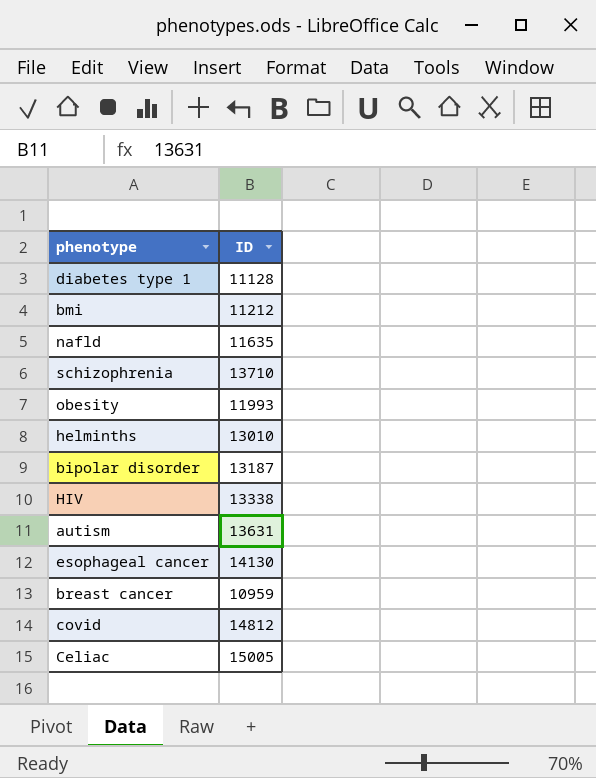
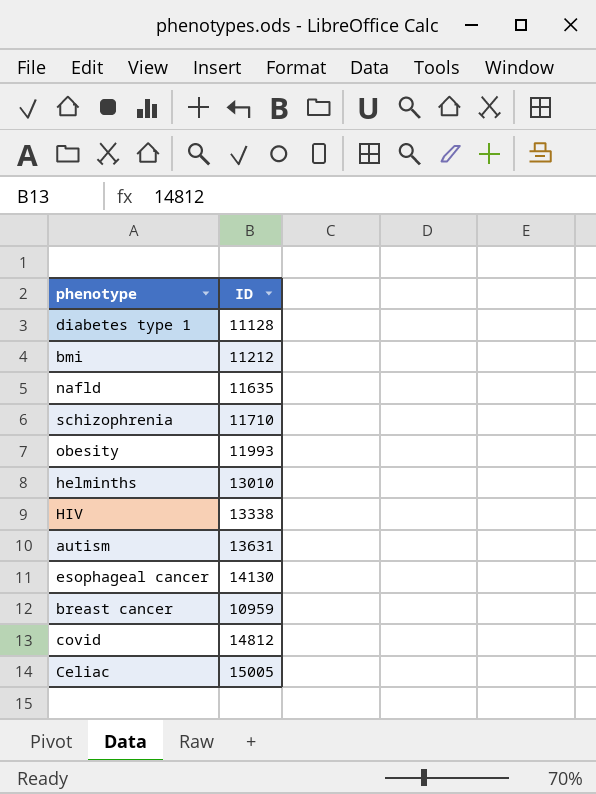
row bipolar disorder: 13187 -> none
schizophrenia | ID: 13710 -> 11710

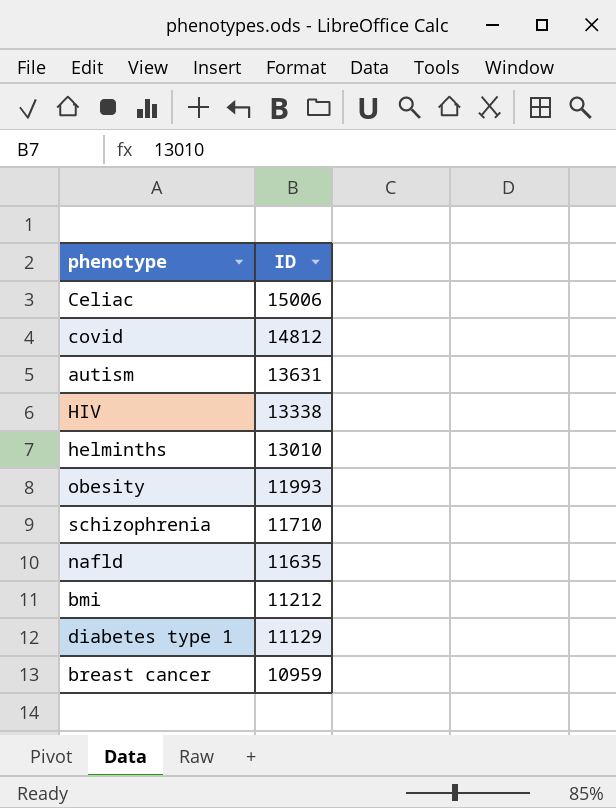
row order: none -> ID descending
row esophageal cancer: 14130 -> none
Celiac | ID: 15005 -> 15006
diabetes type 1 | ID: 11128 -> 11129

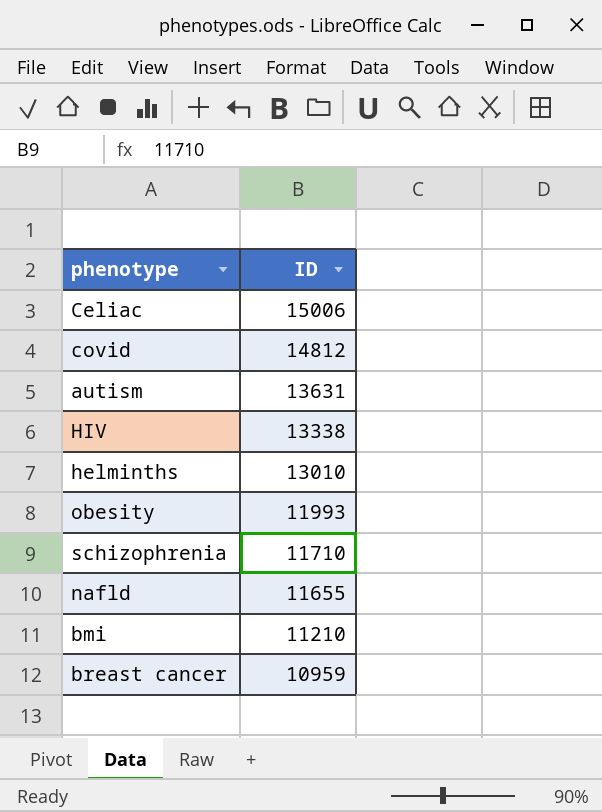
row diabetes type 1: 11129 -> none
nafld | ID: 11635 -> 11655
bmi | ID: 11212 -> 11210

